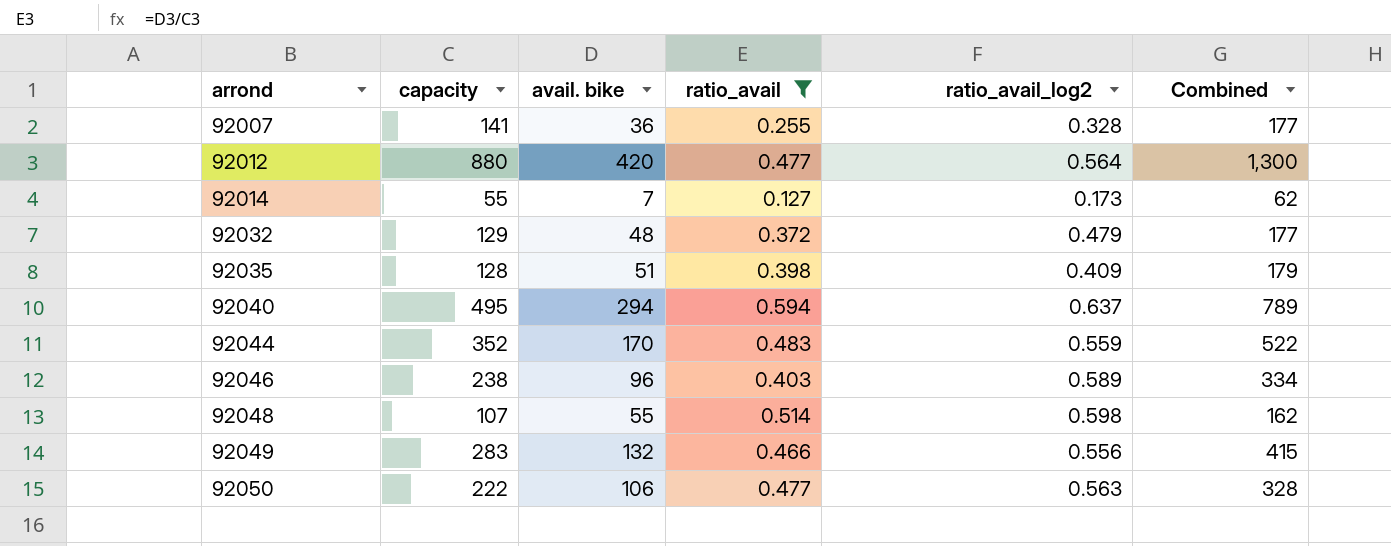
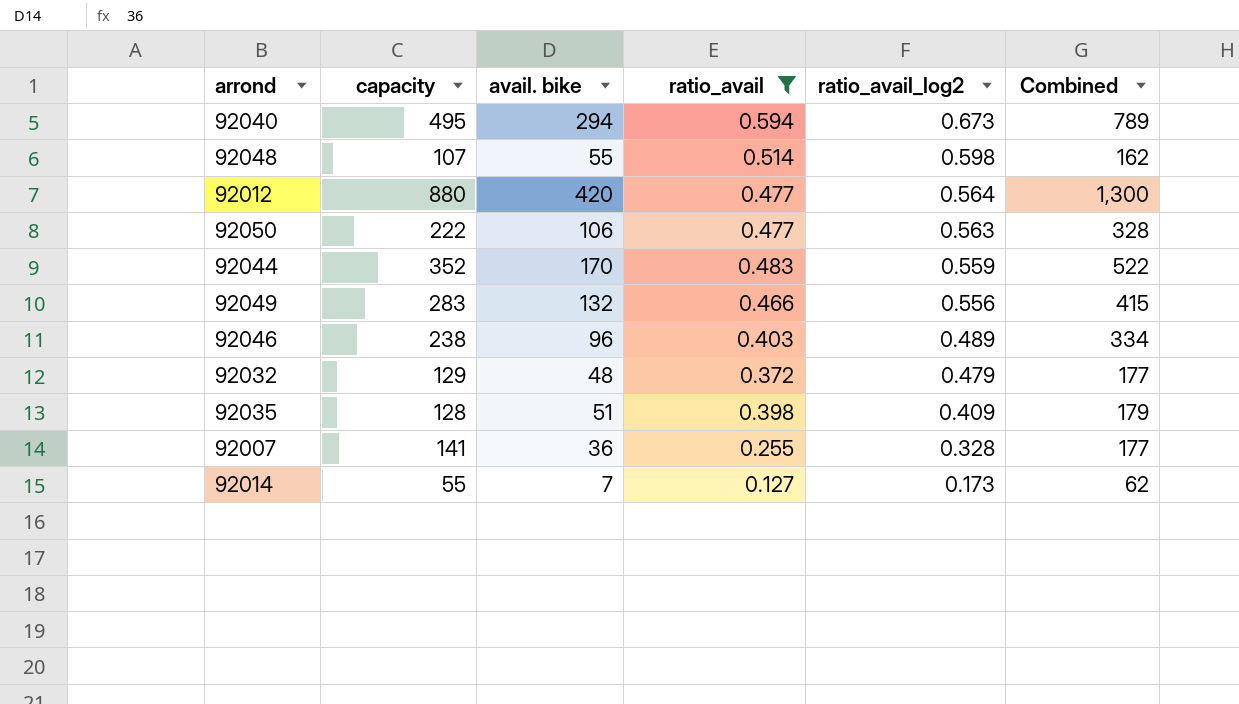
row order: arrond ascending -> ratio_avail_log2 descending
92040 | ratio_avail_log2: 0.637 -> 0.673
92046 | ratio_avail_log2: 0.589 -> 0.489

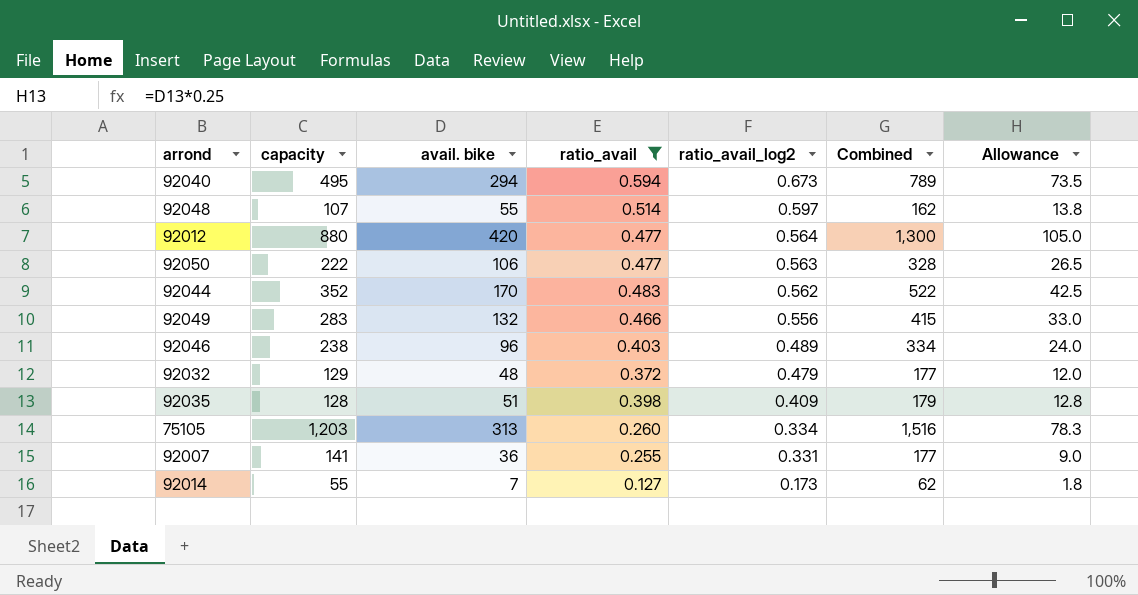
column Allowance | formula: none -> [avail. bike] * 0.25
92048 | ratio_avail_log2: 0.598 -> 0.597
92044 | ratio_avail_log2: 0.559 -> 0.562
row 75105: none -> 1,203 | 313 | 0.260 | 0.334 | 1,516 | 78.3
92007 | ratio_avail_log2: 0.328 -> 0.331

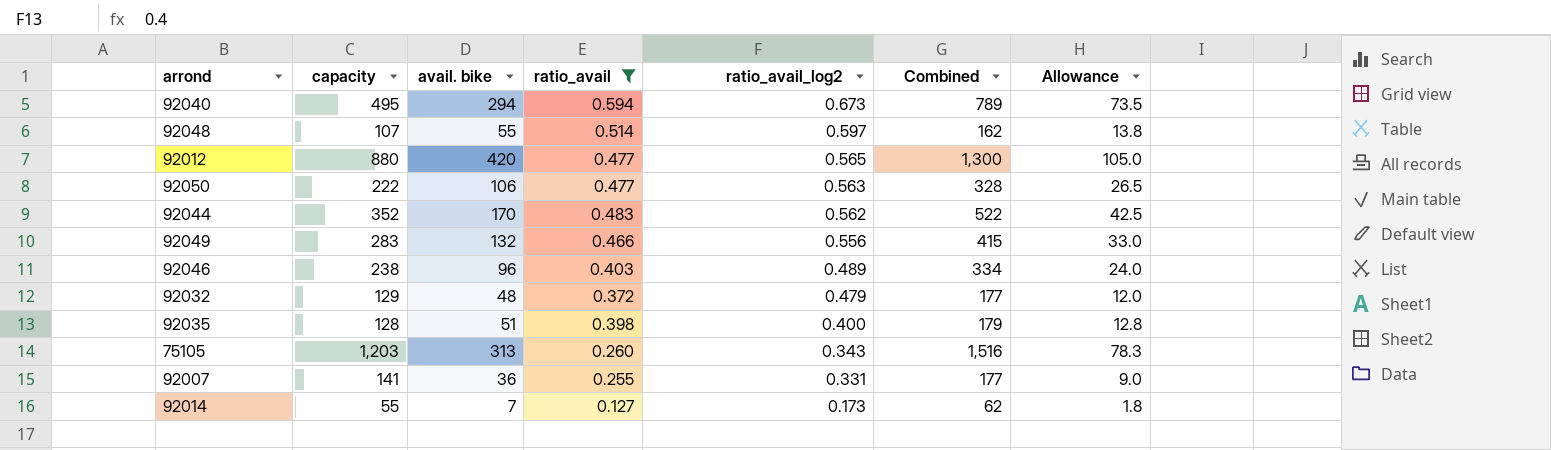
92012 | ratio_avail_log2: 0.564 -> 0.565
92035 | ratio_avail_log2: 0.409 -> 0.400
75105 | ratio_avail_log2: 0.334 -> 0.343

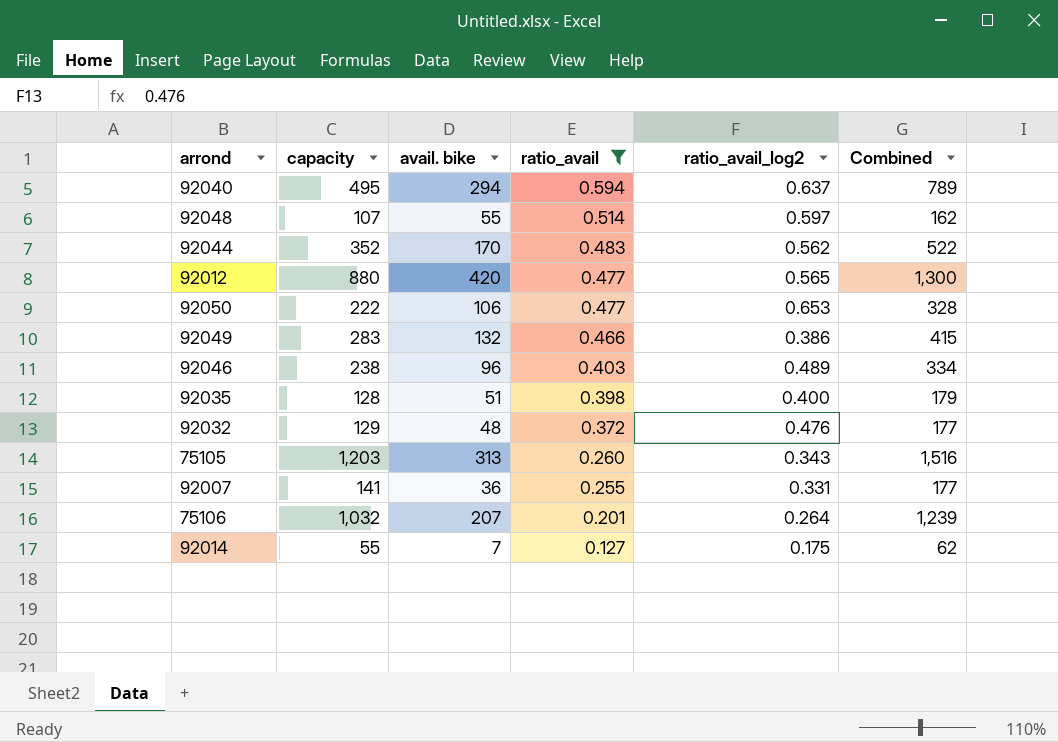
row order: ratio_avail_log2 descending -> ratio_avail descending
column Allowance | formula: [avail. bike] * 0.25 -> none
92040 | ratio_avail_log2: 0.673 -> 0.637
92050 | ratio_avail_log2: 0.563 -> 0.653
92049 | ratio_avail_log2: 0.556 -> 0.386
92032 | ratio_avail_log2: 0.479 -> 0.476
row 75106: none -> 1,032 | 207 | 0.201 | 0.264 | 1,239
92014 | ratio_avail_log2: 0.173 -> 0.175

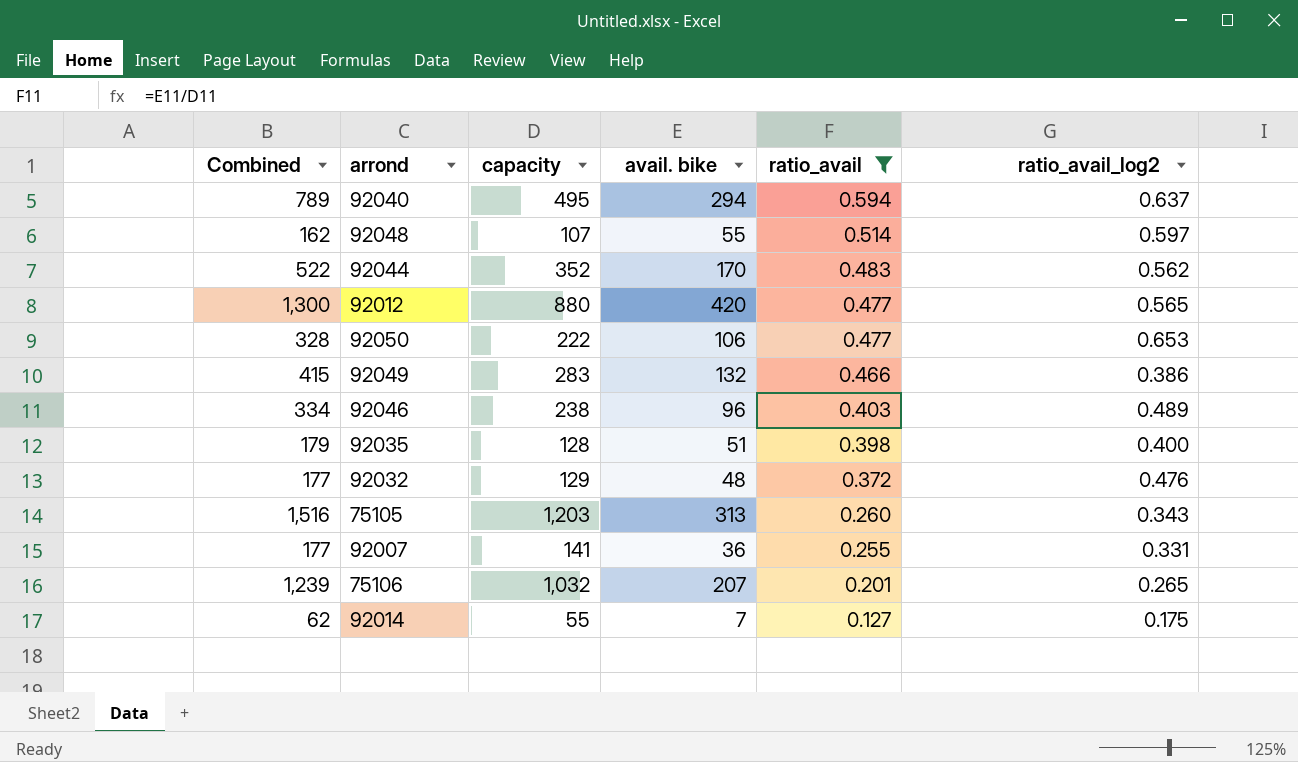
column Combined | position: 6 -> 1
75106 | ratio_avail_log2: 0.264 -> 0.265

